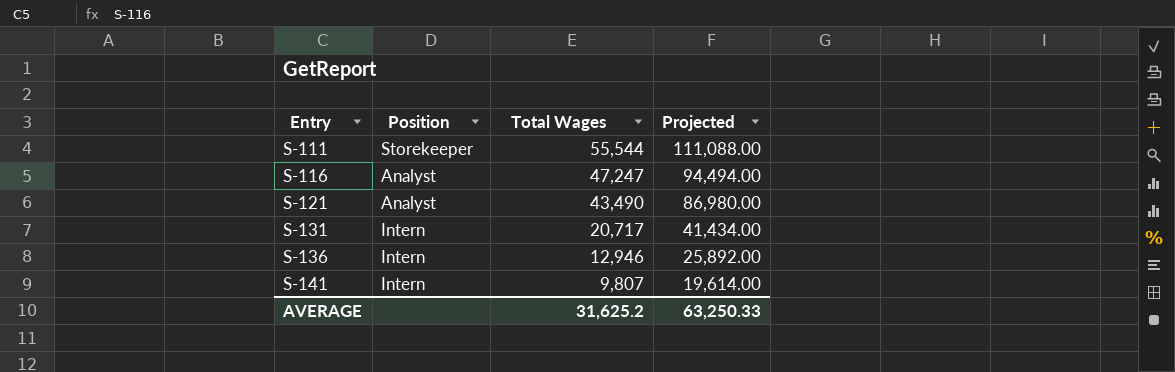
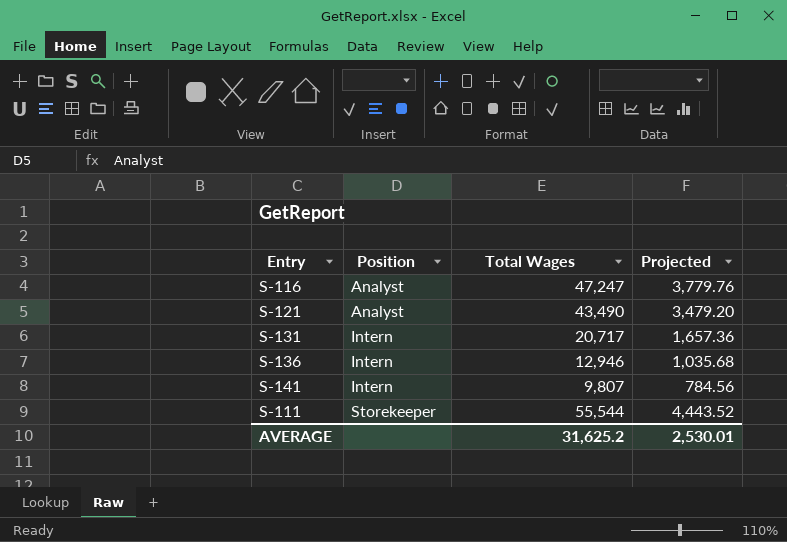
row order: Entry ascending -> Position ascending
column Projected | formula: [Total Wages] * 2 -> [Total Wages] * 0.08
AVERAGE | Projected: 63,250.33 -> 2,530.01

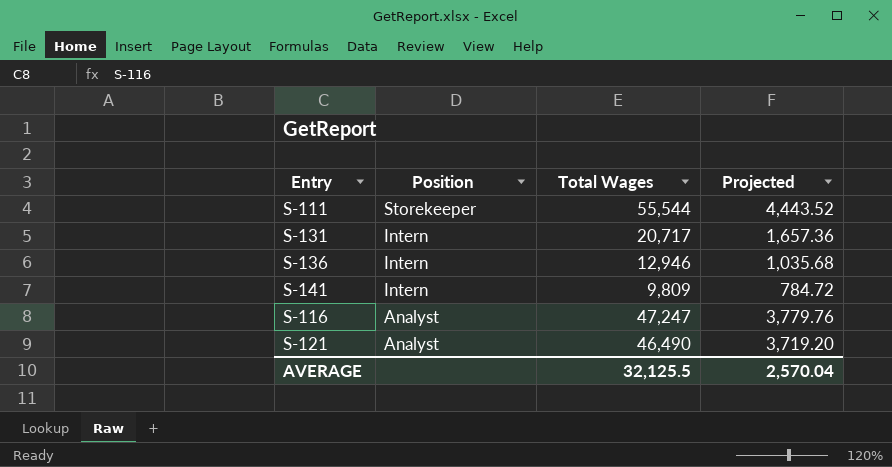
row order: Position ascending -> Position descending
S-141 | Total Wages: 9,807 -> 9,809
S-141 | Projected: 784.56 -> 784.72
S-121 | Total Wages: 43,490 -> 46,490
S-121 | Projected: 3,479.20 -> 3,719.20
AVERAGE | Total Wages: 31,625.2 -> 32,125.5
AVERAGE | Projected: 2,530.01 -> 2,570.04

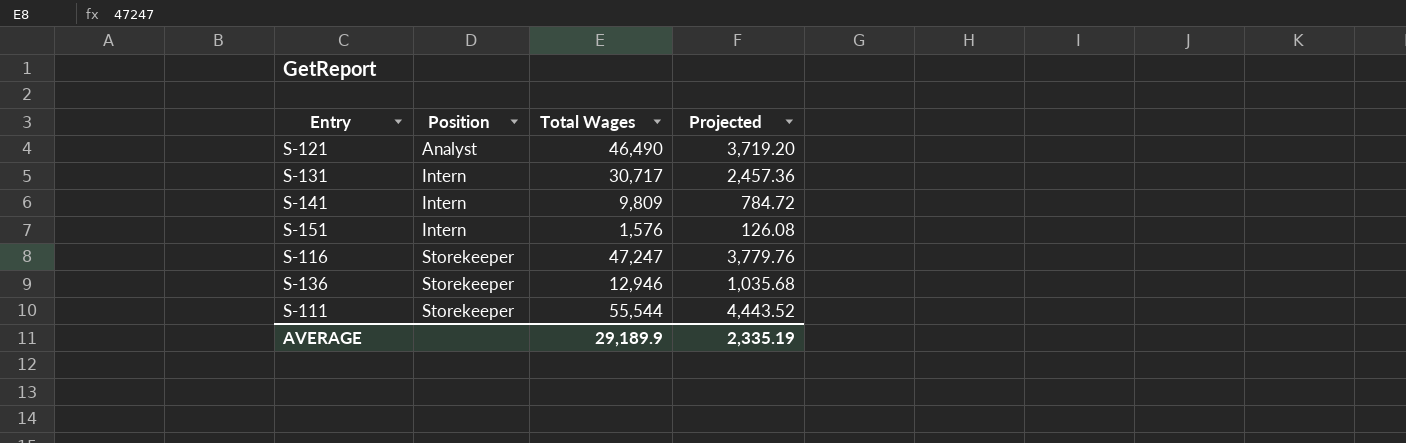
row order: Position descending -> Position ascending
S-131 | Total Wages: 20,717 -> 30,717
S-131 | Projected: 1,657.36 -> 2,457.36
row S-151: none -> Intern | 1,576 | 126.08
S-116 | Position: Analyst -> Storekeeper
S-136 | Position: Intern -> Storekeeper
AVERAGE | Total Wages: 32,125.5 -> 29,189.9
AVERAGE | Projected: 2,570.04 -> 2,335.19

